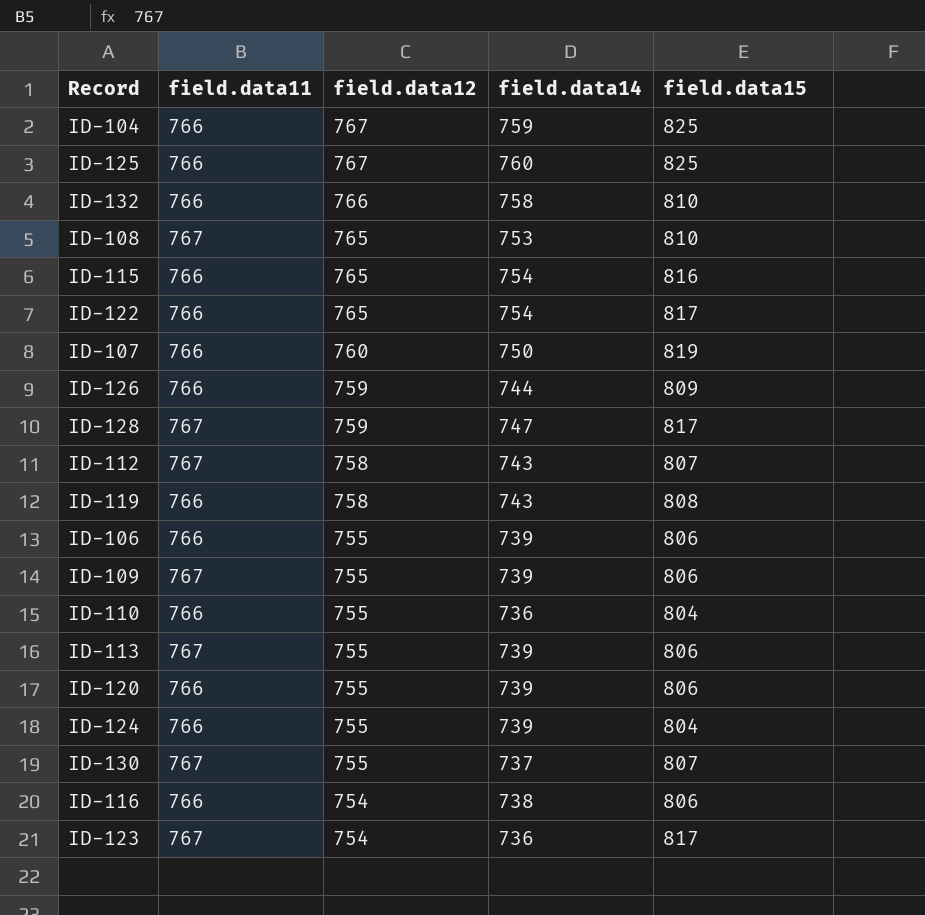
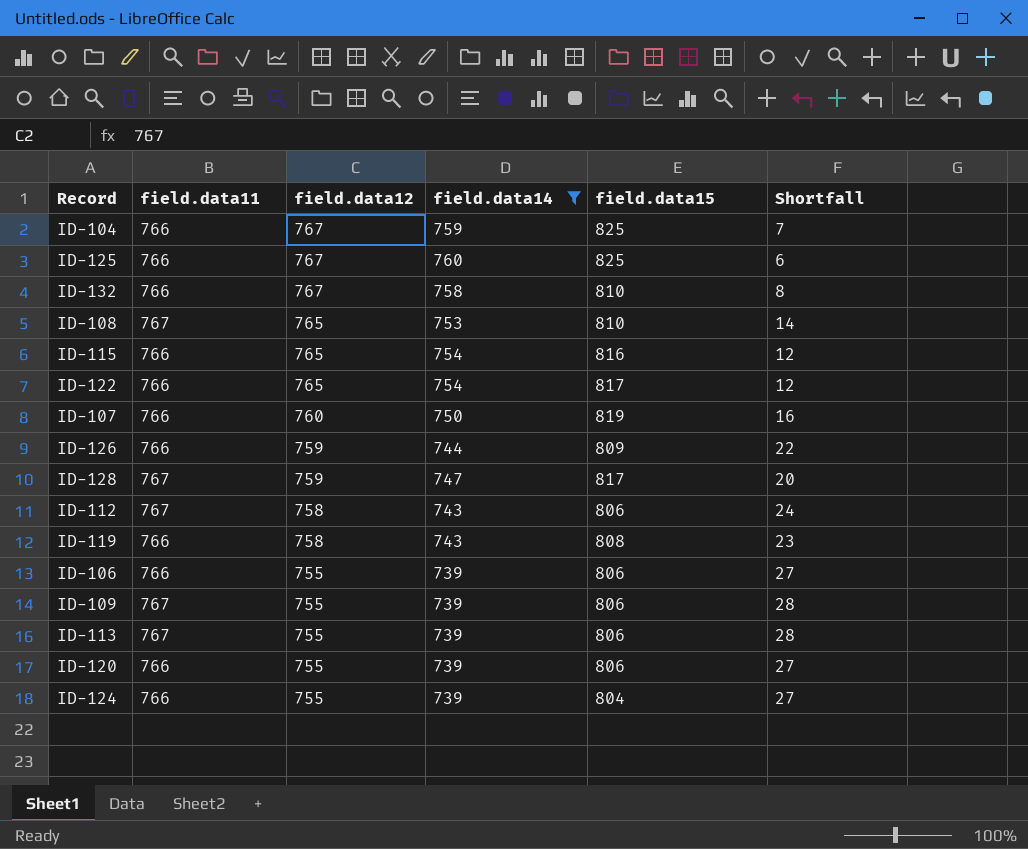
filter: none -> field.data14 >= 739
column Shortfall | formula: none -> [field.data11] - [field.data14]
ID-132 | field.data12: 766 -> 767
ID-112 | field.data15: 807 -> 806

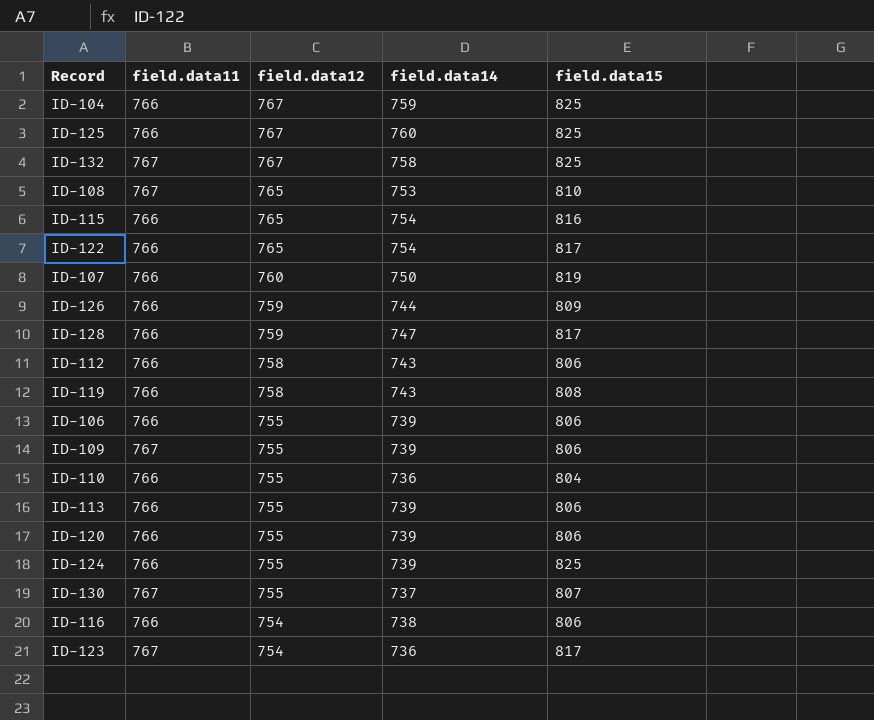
filter: field.data14 >= 739 -> none
column Shortfall | formula: [field.data11] - [field.data14] -> none
ID-132 | field.data11: 766 -> 767
ID-132 | field.data15: 810 -> 825
ID-128 | field.data11: 767 -> 766
ID-112 | field.data11: 767 -> 766
ID-113 | field.data11: 767 -> 766
ID-124 | field.data15: 804 -> 825

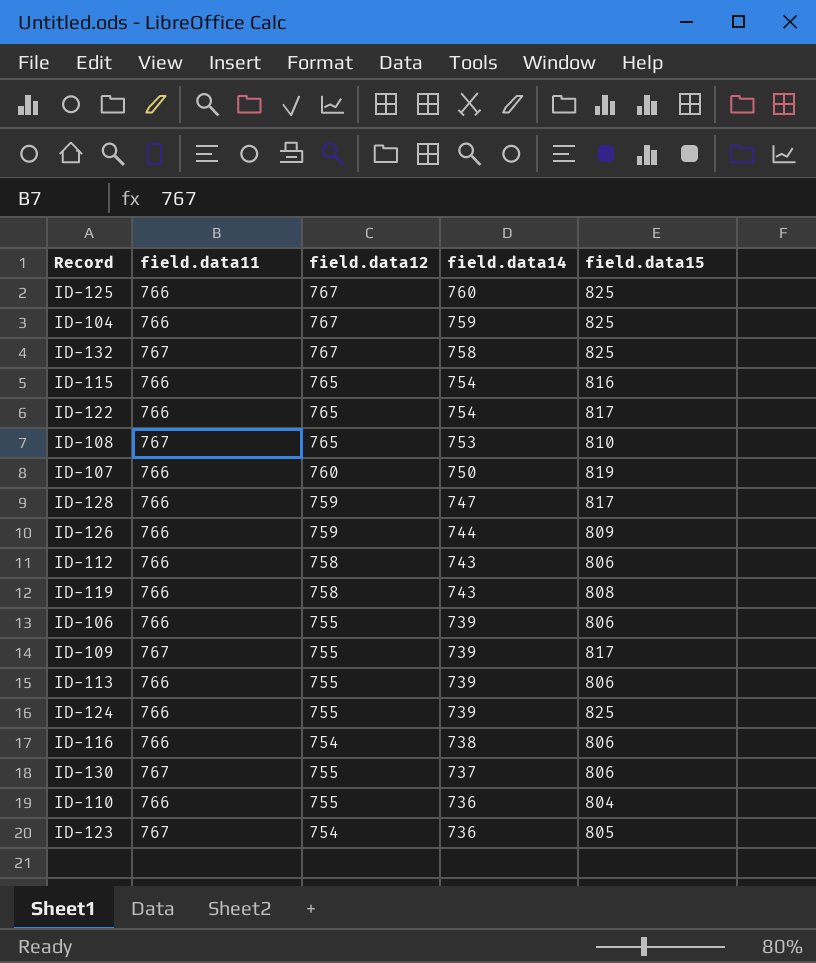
row order: field.data12 descending -> field.data14 descending
row ID-120: 766 | 755 | 739 | 806 -> none
ID-109 | field.data15: 806 -> 817
ID-130 | field.data15: 807 -> 806
ID-123 | field.data15: 817 -> 805

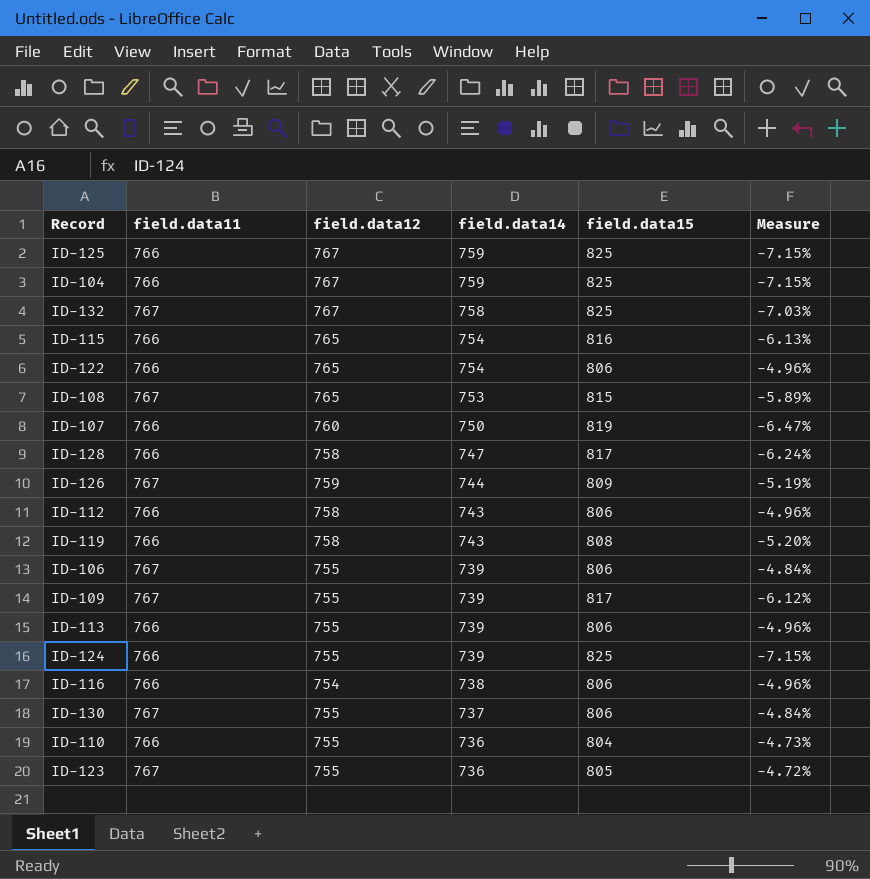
column Measure | formula: none -> ([field.data11] - [field.data15]) / [field.data15]
ID-125 | field.data14: 760 -> 759
ID-122 | field.data15: 817 -> 806
ID-108 | field.data15: 810 -> 815
ID-128 | field.data12: 759 -> 758
ID-126 | field.data11: 766 -> 767
ID-106 | field.data11: 766 -> 767
ID-123 | field.data12: 754 -> 755

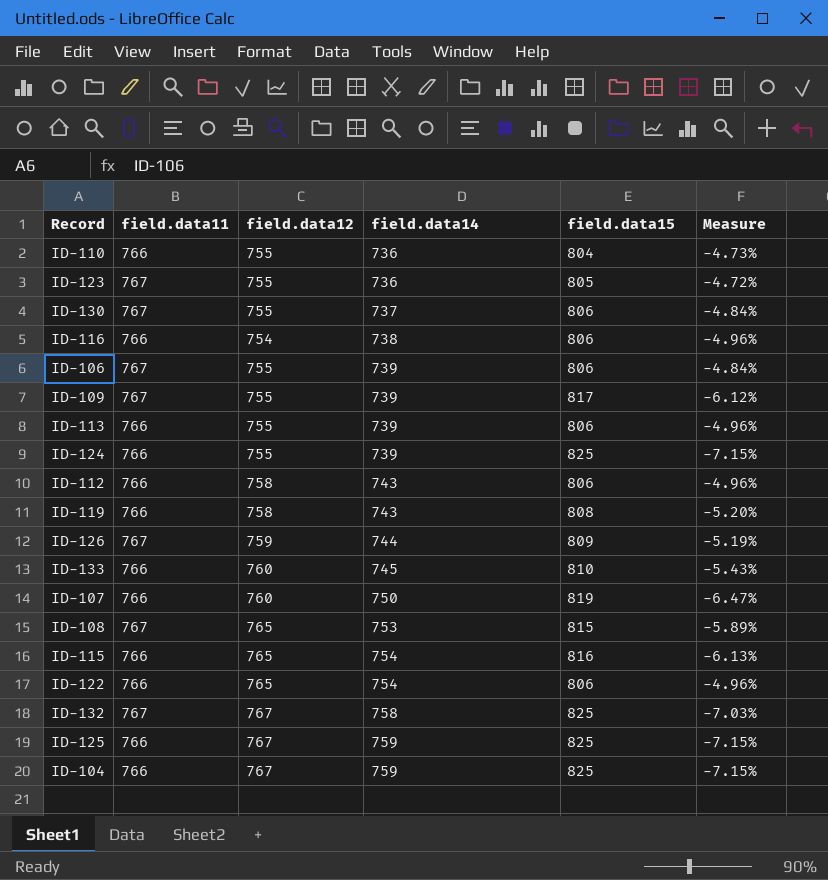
row order: field.data14 descending -> field.data14 ascending
row ID-128: 766 | 758 | 747 | 817 | -6.24% -> none
row ID-133: none -> 766 | 760 | 745 | 810 | -5.43%

